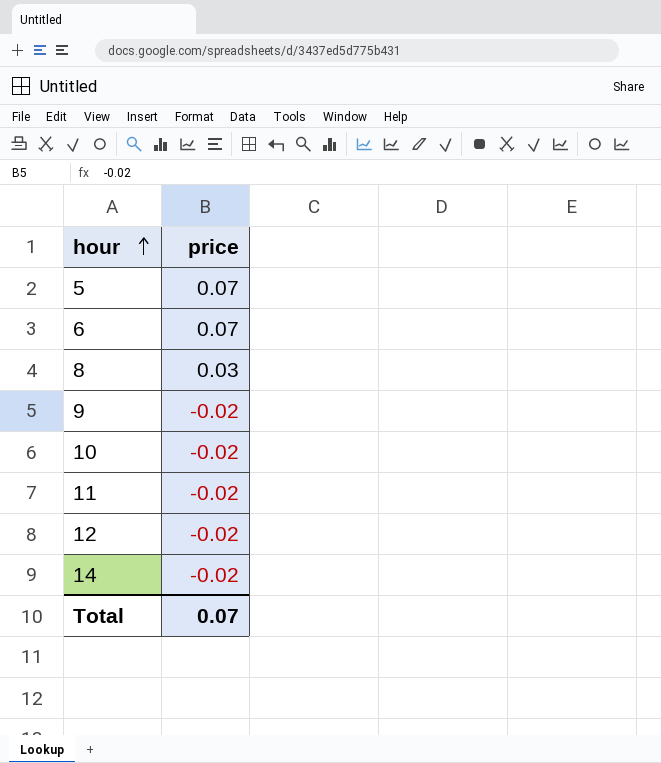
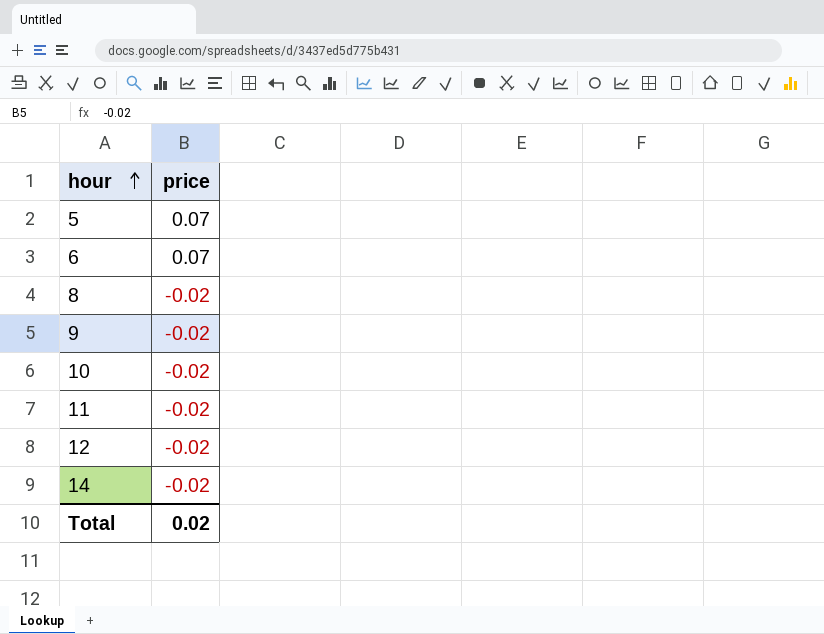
8 | price: 0.03 -> -0.02
Total | price: 0.07 -> 0.02

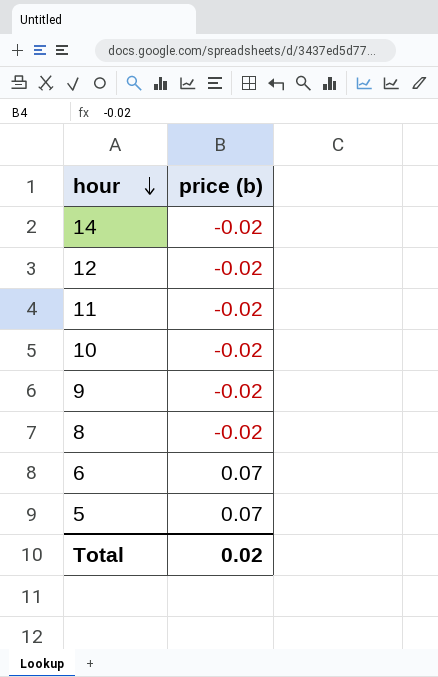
row order: hour ascending -> hour descending
column name: price -> price (b)

